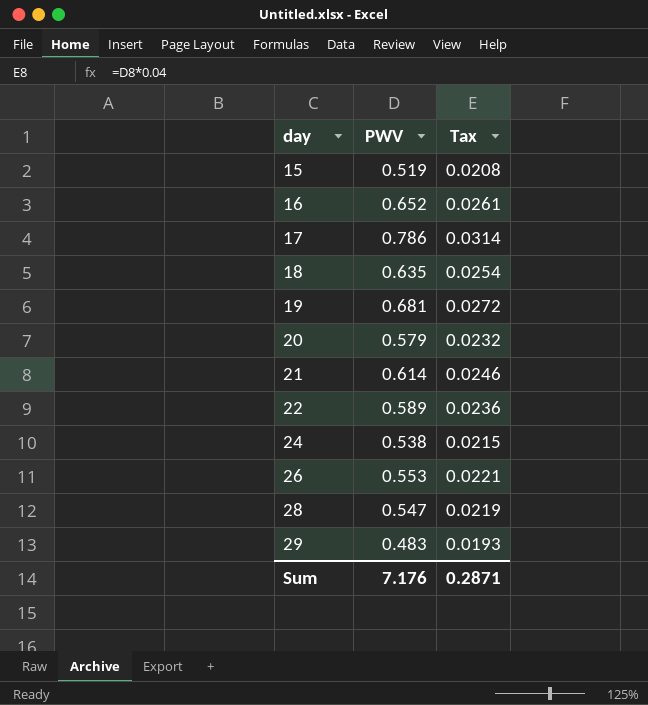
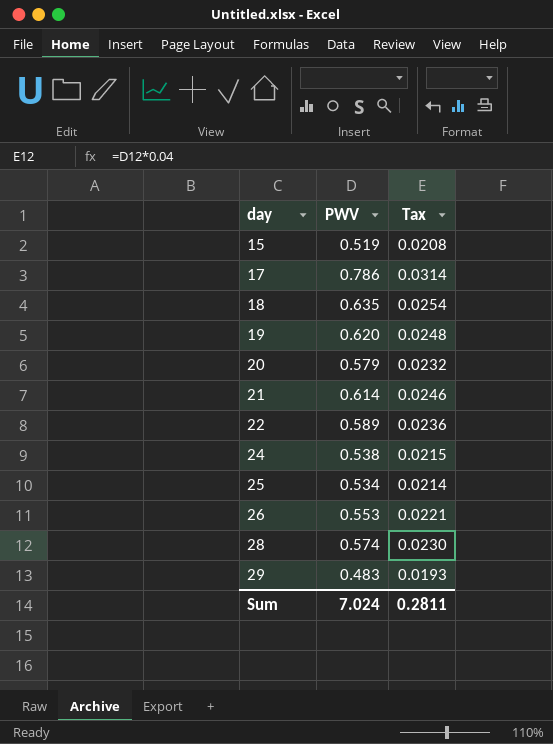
row 16: 0.652 | 0.0261 -> none
19 | PWV: 0.681 -> 0.620
19 | Tax: 0.0272 -> 0.0248
row 25: none -> 0.534 | 0.0214
28 | PWV: 0.547 -> 0.574
28 | Tax: 0.0219 -> 0.0230
Sum | PWV: 7.176 -> 7.024
Sum | Tax: 0.2871 -> 0.2811

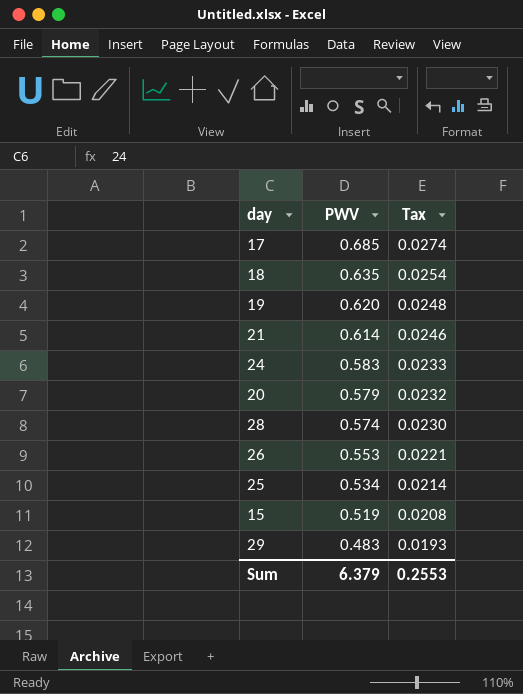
row order: day ascending -> PWV descending
row 22: 0.589 | 0.0236 -> none
17 | PWV: 0.786 -> 0.685
17 | Tax: 0.0314 -> 0.0274
24 | PWV: 0.538 -> 0.583
24 | Tax: 0.0215 -> 0.0233
Sum | PWV: 7.024 -> 6.379
Sum | Tax: 0.2811 -> 0.2553

